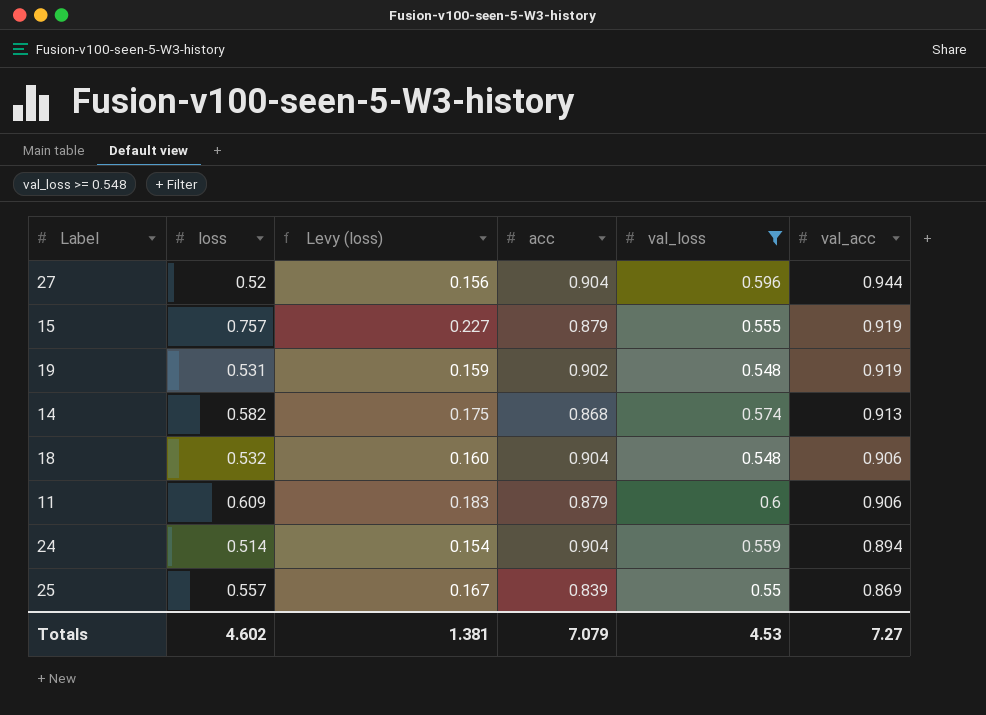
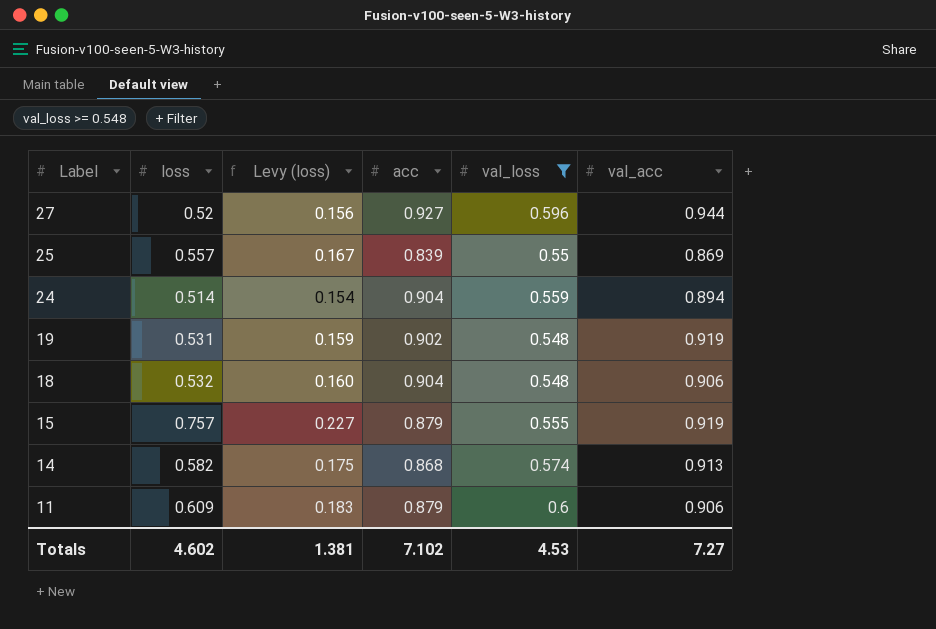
row order: val_acc descending -> Label descending
27 | acc: 0.904 -> 0.927
Totals | acc: 7.079 -> 7.102

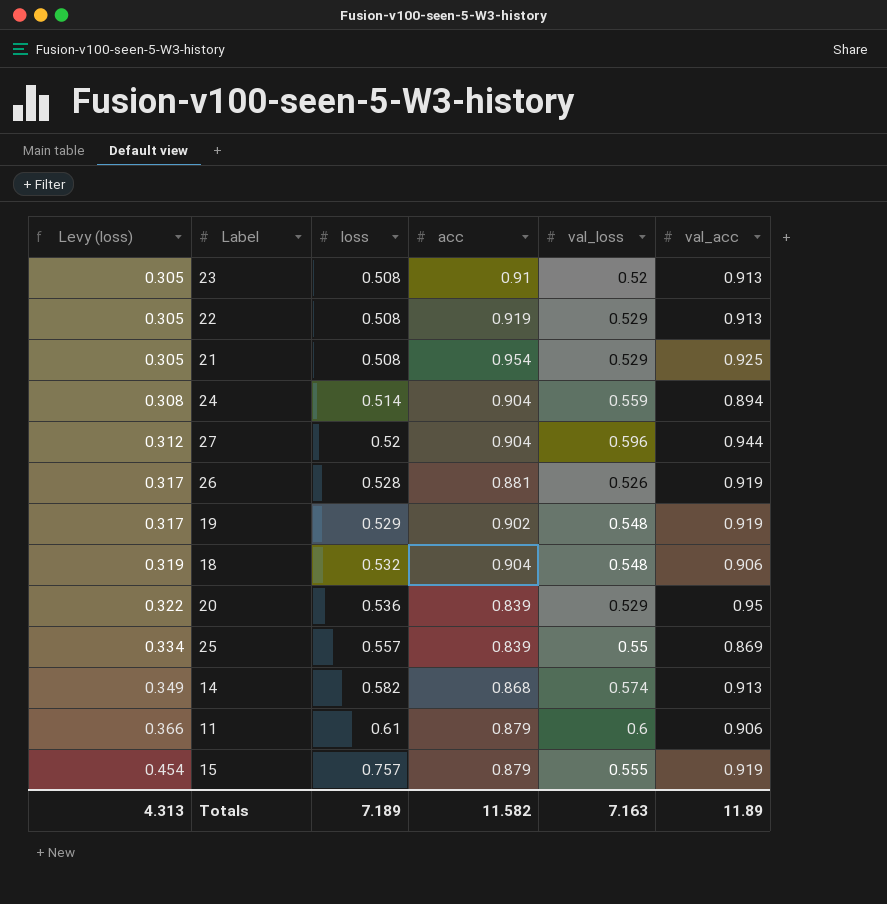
filter: val_loss >= 0.548 -> none
row order: Label descending -> Levy (loss) ascending
column Levy (loss) | formula: [loss] * 0.3 -> [loss] * 0.6
column Levy (loss) | position: 3 -> 1
27 | acc: 0.927 -> 0.904
19 | loss: 0.531 -> 0.529
11 | loss: 0.609 -> 0.61
Totals | Levy (loss): 1.381 -> 4.313
Totals | loss: 4.602 -> 7.189
Totals | acc: 7.102 -> 11.582
Totals | val_loss: 4.53 -> 7.163
Totals | val_acc: 7.27 -> 11.89

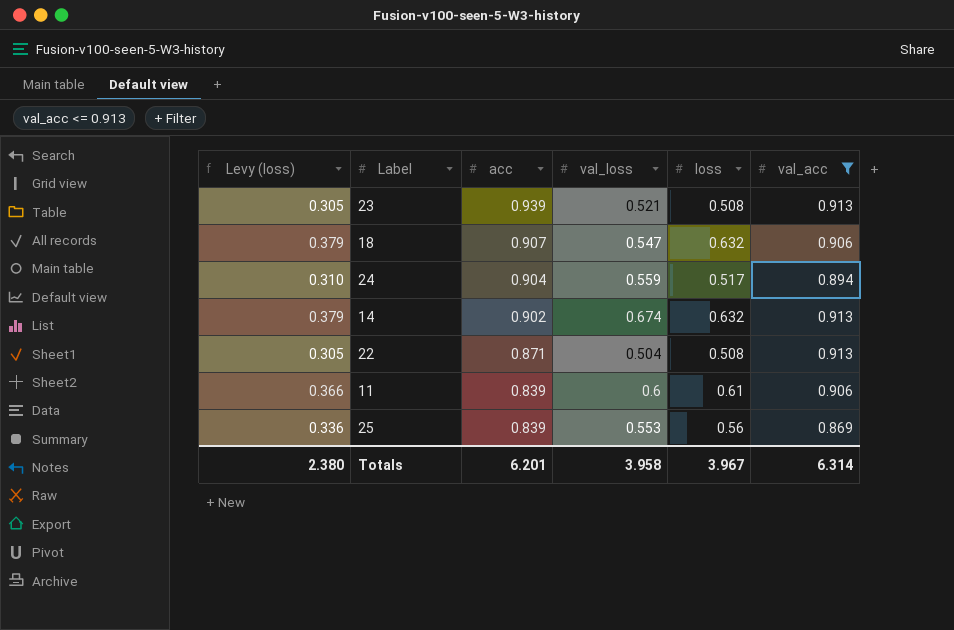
filter: none -> val_acc <= 0.913
row order: Levy (loss) ascending -> acc descending
column loss | position: 3 -> 5
23 | acc: 0.91 -> 0.939
23 | val_loss: 0.52 -> 0.521
18 | Levy (loss): 0.319 -> 0.379
18 | acc: 0.904 -> 0.907
18 | val_loss: 0.548 -> 0.547
18 | loss: 0.532 -> 0.632
24 | Levy (loss): 0.308 -> 0.310
24 | loss: 0.514 -> 0.517
14 | Levy (loss): 0.349 -> 0.379
14 | acc: 0.868 -> 0.902
14 | val_loss: 0.574 -> 0.674
14 | loss: 0.582 -> 0.632
22 | acc: 0.919 -> 0.871
22 | val_loss: 0.529 -> 0.504
11 | acc: 0.879 -> 0.839
25 | Levy (loss): 0.334 -> 0.336
25 | val_loss: 0.55 -> 0.553
25 | loss: 0.557 -> 0.56
Totals | Levy (loss): 4.313 -> 2.380
Totals | acc: 11.582 -> 6.201
Totals | val_loss: 7.163 -> 3.958
Totals | loss: 7.189 -> 3.967
Totals | val_acc: 11.89 -> 6.314

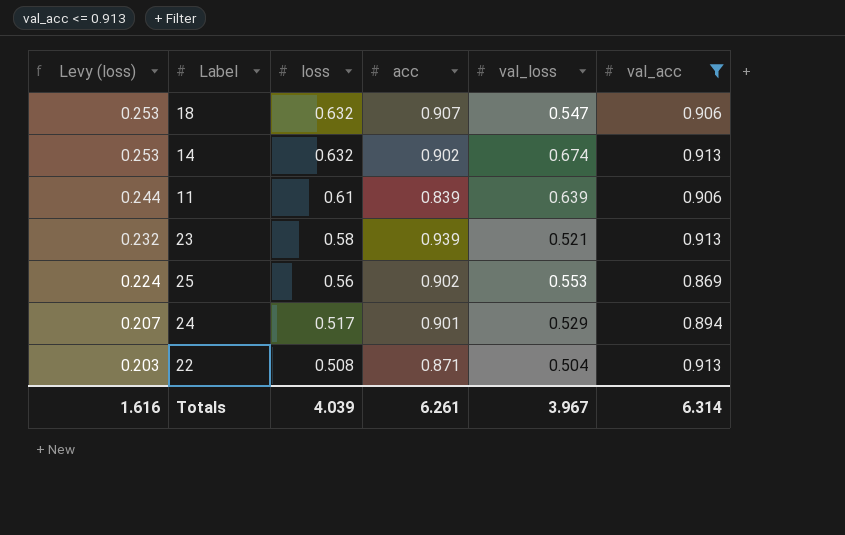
row order: acc descending -> Levy (loss) descending
column Levy (loss) | formula: [loss] * 0.6 -> [loss] * 0.4
column loss | position: 5 -> 3
11 | val_loss: 0.6 -> 0.639
23 | loss: 0.508 -> 0.58
25 | acc: 0.839 -> 0.902
24 | acc: 0.904 -> 0.901
24 | val_loss: 0.559 -> 0.529
Totals | Levy (loss): 2.380 -> 1.616
Totals | loss: 3.967 -> 4.039
Totals | acc: 6.201 -> 6.261
Totals | val_loss: 3.958 -> 3.967

